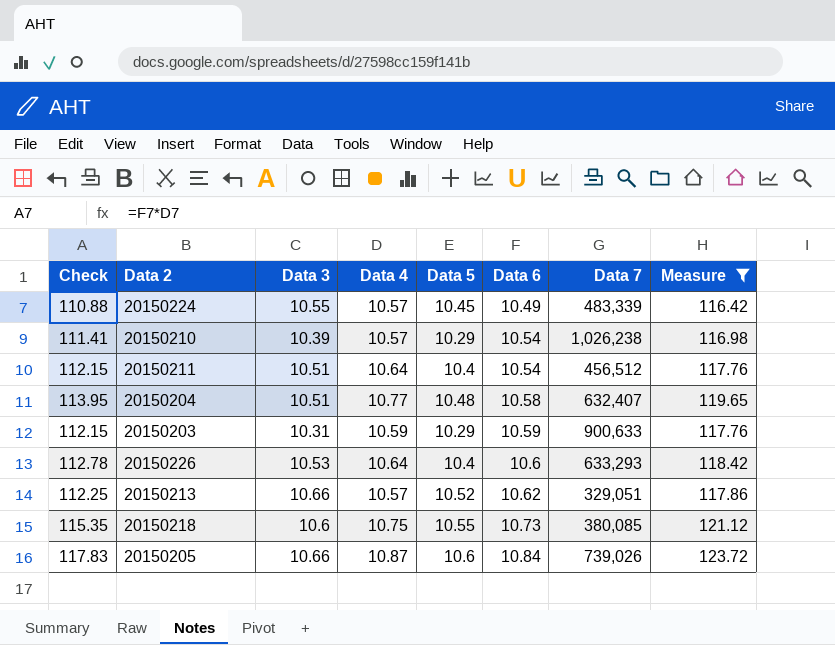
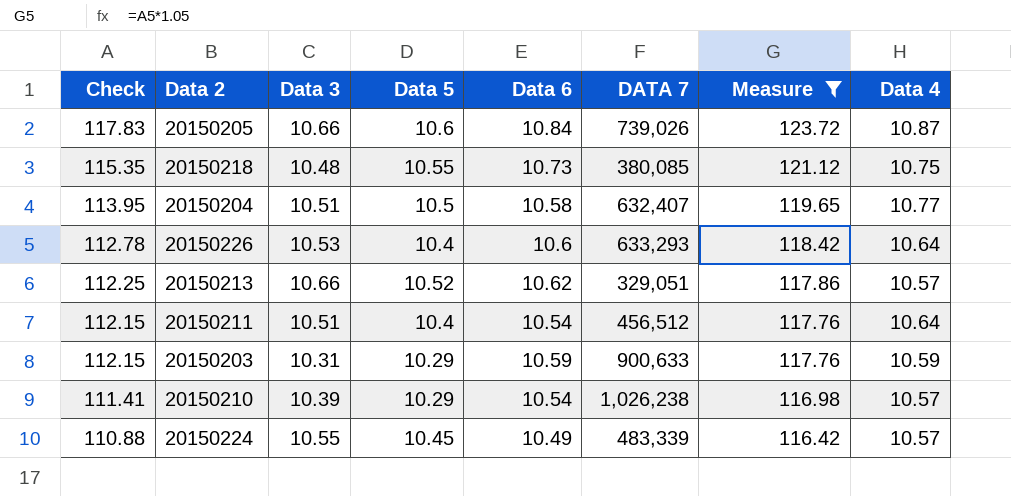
row order: Data 6 ascending -> Check descending
column name: Data 7 -> DATA 7
column Data 4 | position: 4 -> 8
20150218 | Data 3: 10.6 -> 10.48
20150204 | Data 5: 10.48 -> 10.5

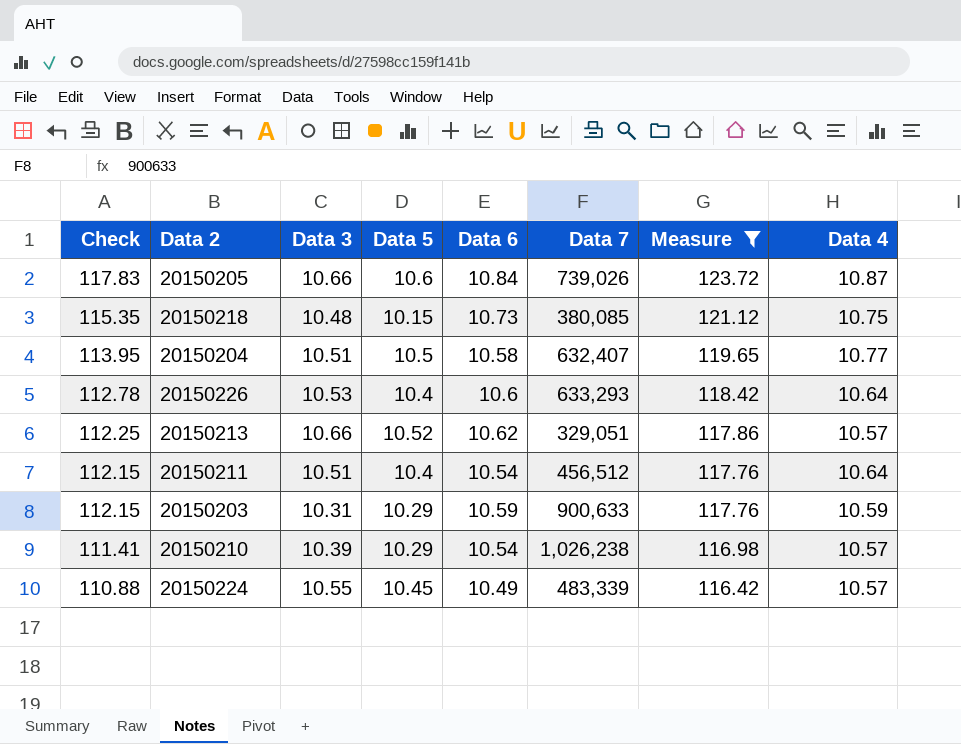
column name: DATA 7 -> Data 7
20150218 | Data 5: 10.55 -> 10.15

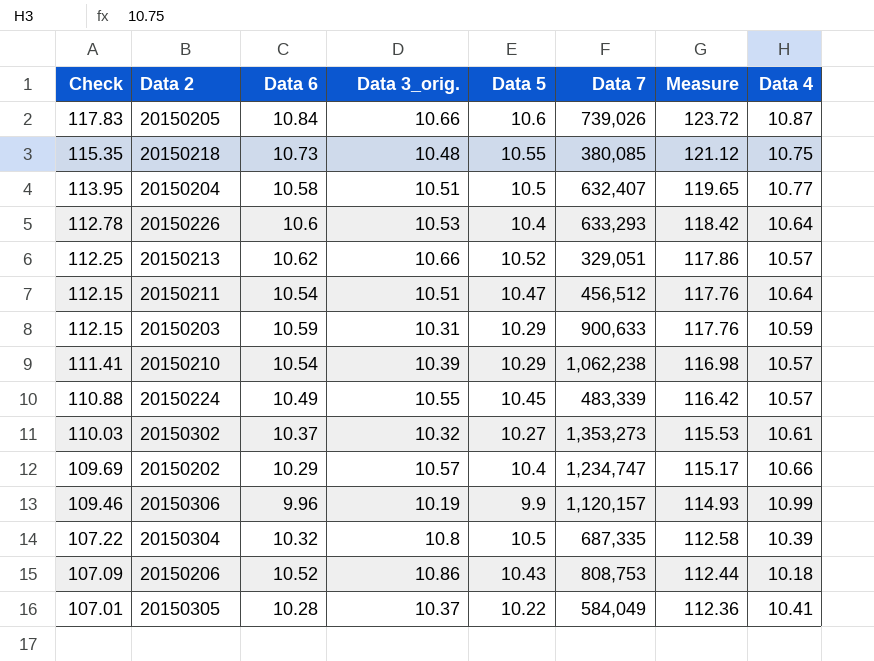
filter: Measure >= 116.42 -> none
column Data 6 | position: 5 -> 3
column name: Data 3 -> Data 3_orig.
20150218 | Data 5: 10.15 -> 10.55
20150211 | Data 5: 10.4 -> 10.47
20150210 | Data 7: 1,026,238 -> 1,062,238

